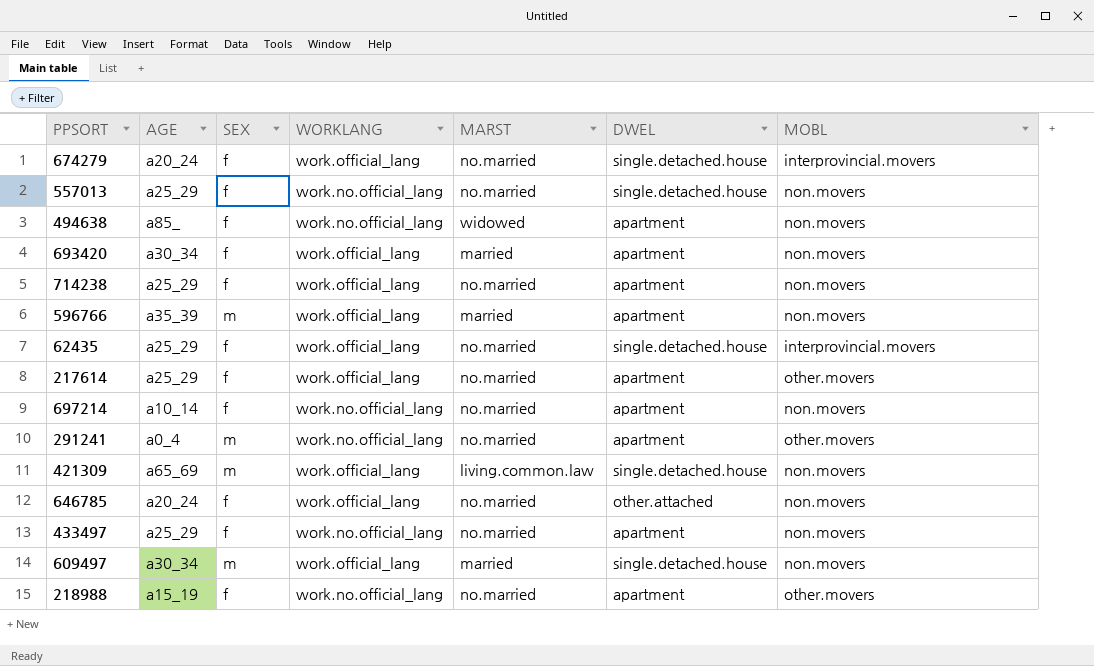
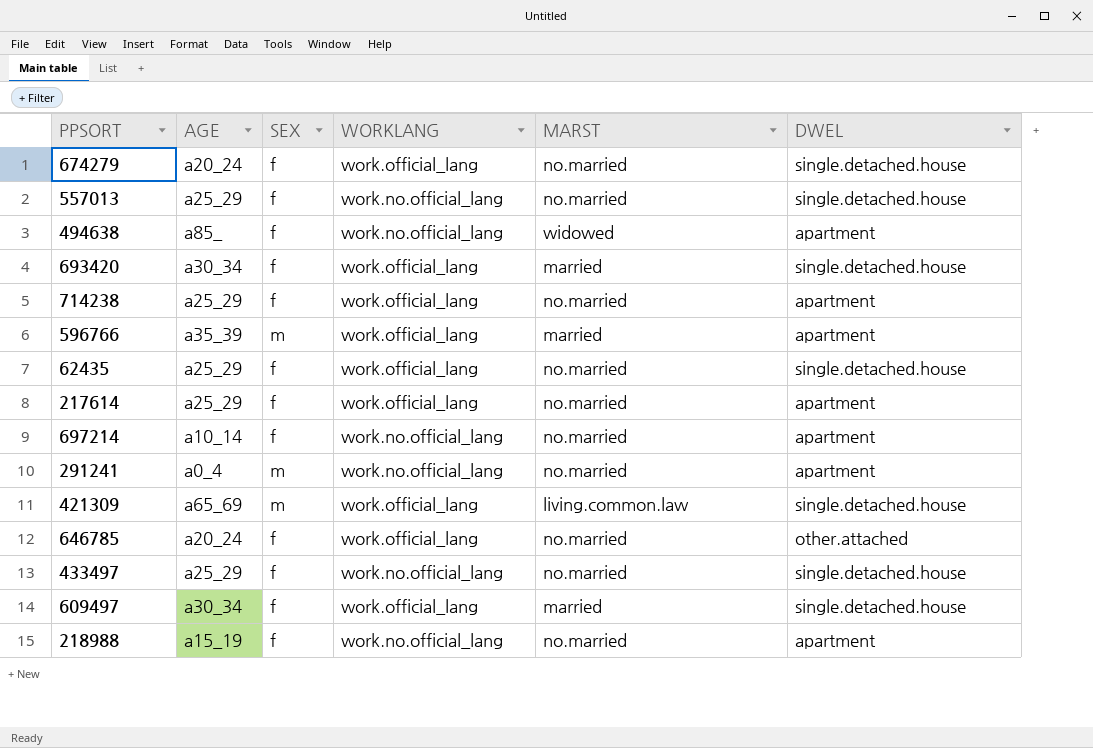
column MOBL | position: 7 -> none
693420 | DWEL: apartment -> single.detached.house
433497 | DWEL: apartment -> single.detached.house
609497 | SEX: m -> f

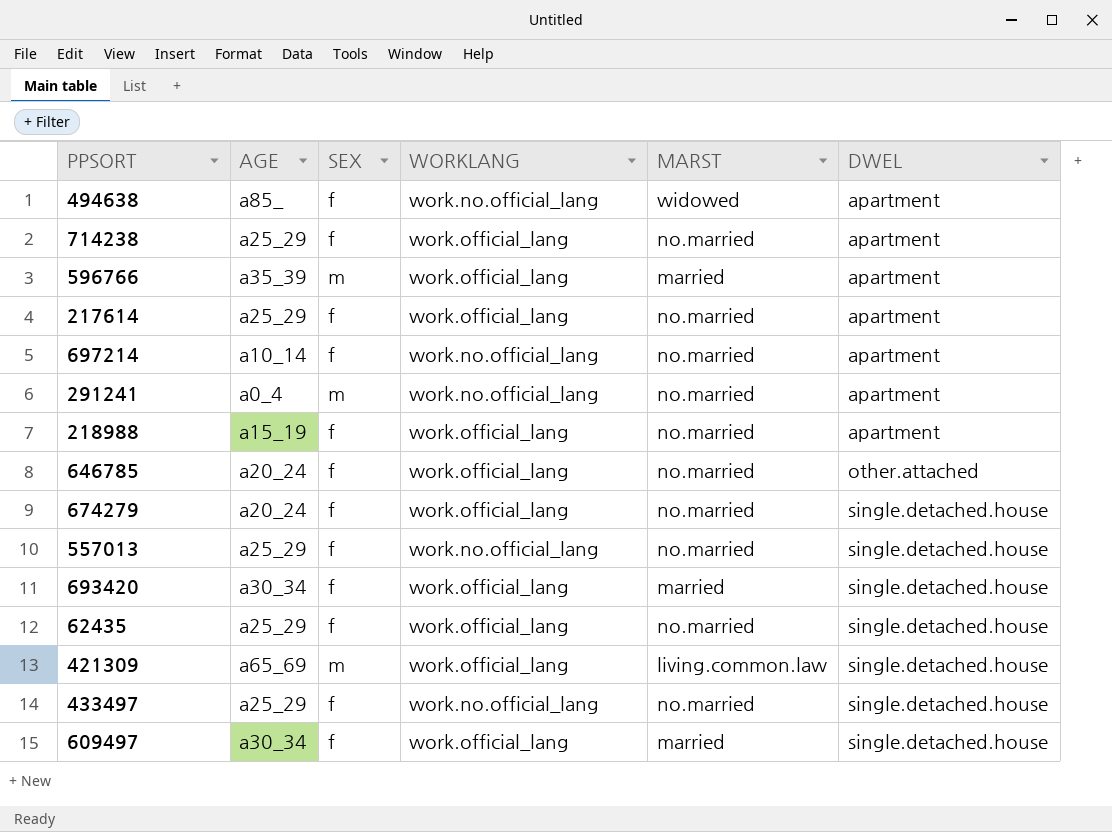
row order: none -> DWEL ascending
218988 | WORKLANG: work.no.official_lang -> work.official_lang

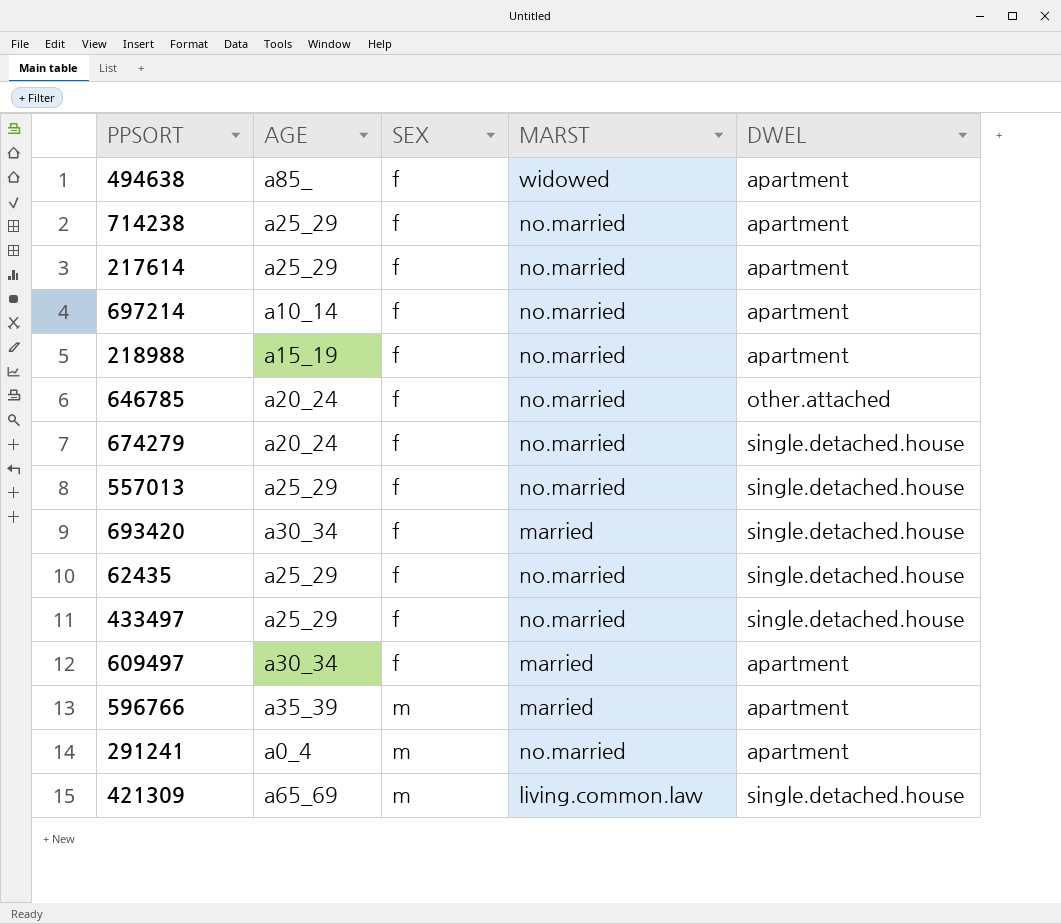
row order: DWEL ascending -> SEX ascending
column WORKLANG | position: 4 -> none
609497 | DWEL: single.detached.house -> apartment

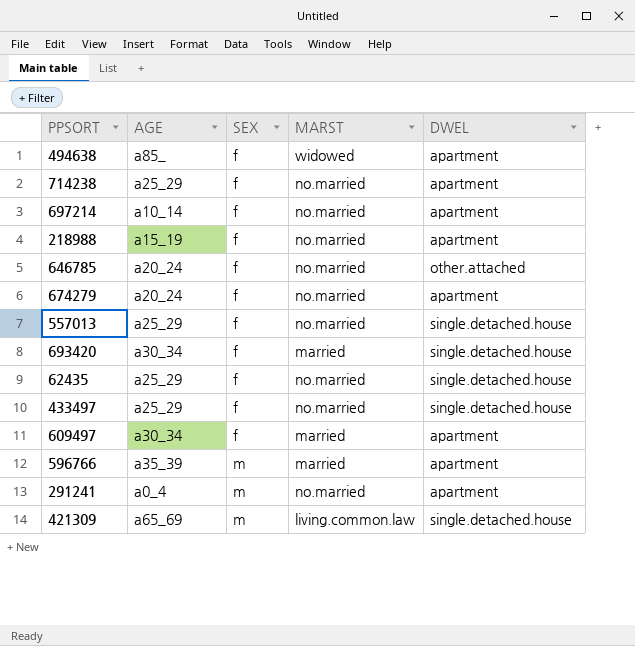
row 217614: a25_29 | f | no.married | apartment -> none
674279 | DWEL: single.detached.house -> apartment

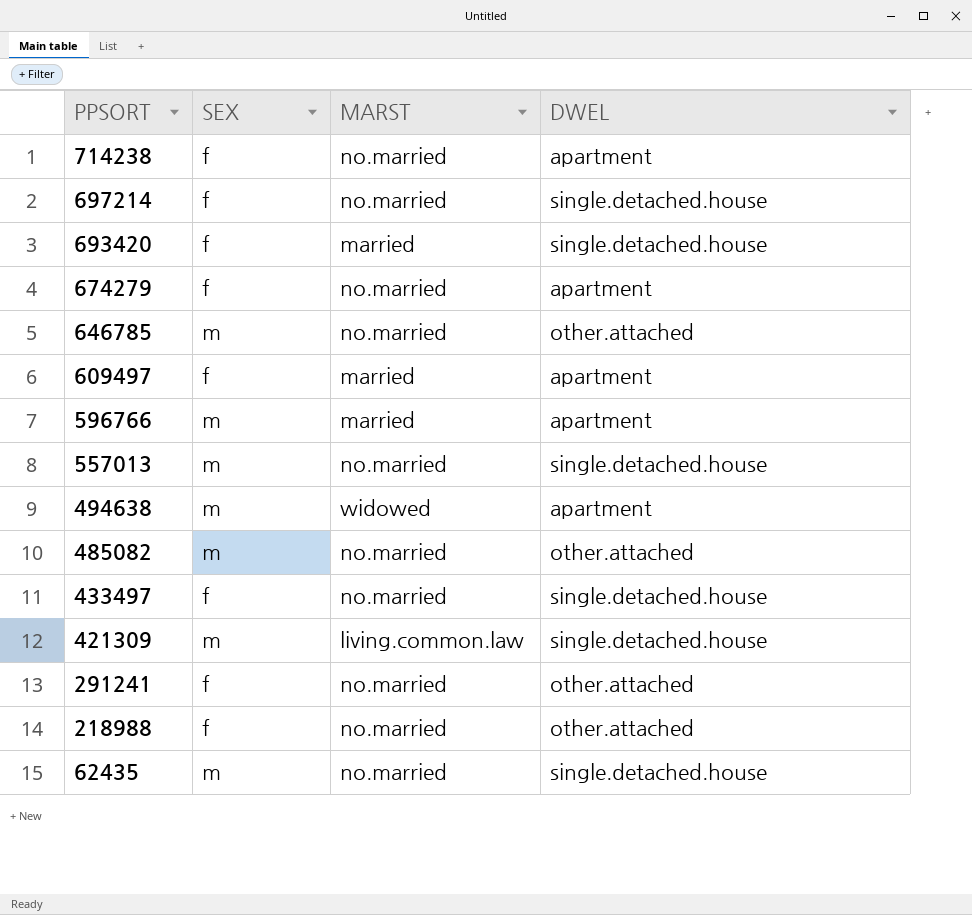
row order: SEX ascending -> PPSORT descending
column AGE | position: 2 -> none
697214 | DWEL: apartment -> single.detached.house
646785 | SEX: f -> m
557013 | SEX: f -> m
494638 | SEX: f -> m
row 485082: none -> m | no.married | other.attached
291241 | SEX: m -> f
291241 | DWEL: apartment -> other.attached
218988 | DWEL: apartment -> other.attached
62435 | SEX: f -> m

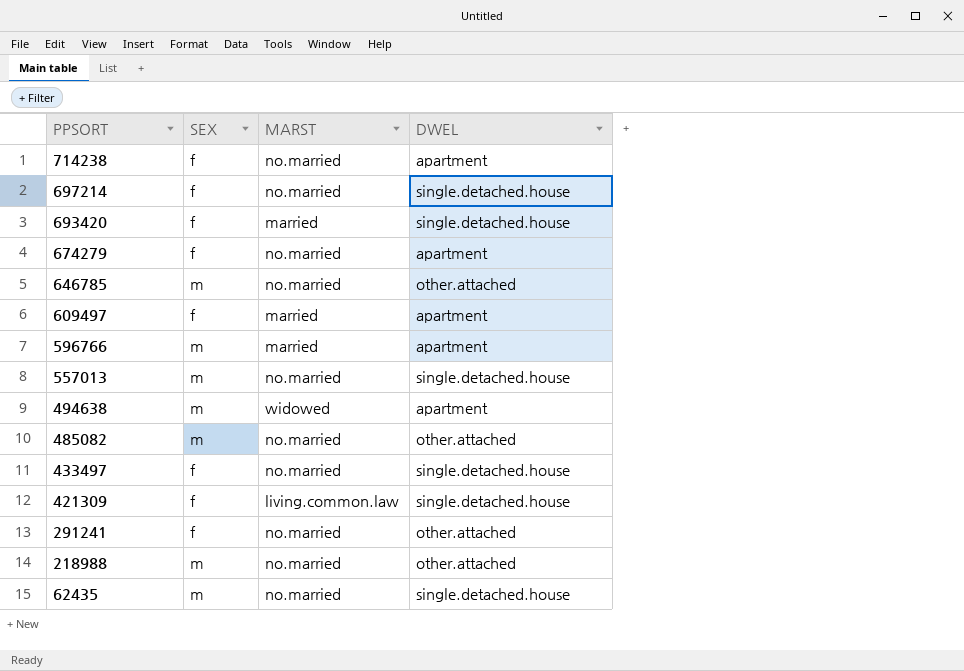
421309 | SEX: m -> f
218988 | SEX: f -> m

